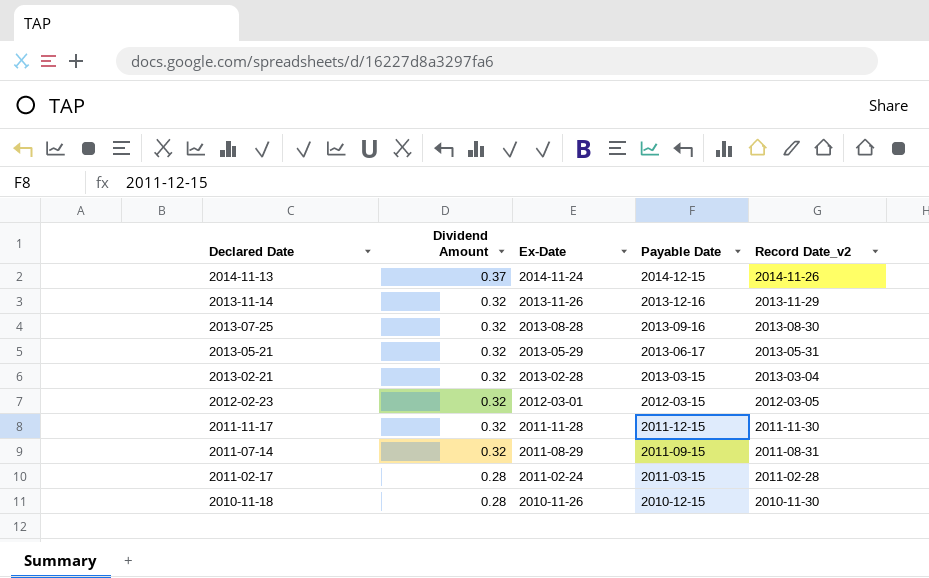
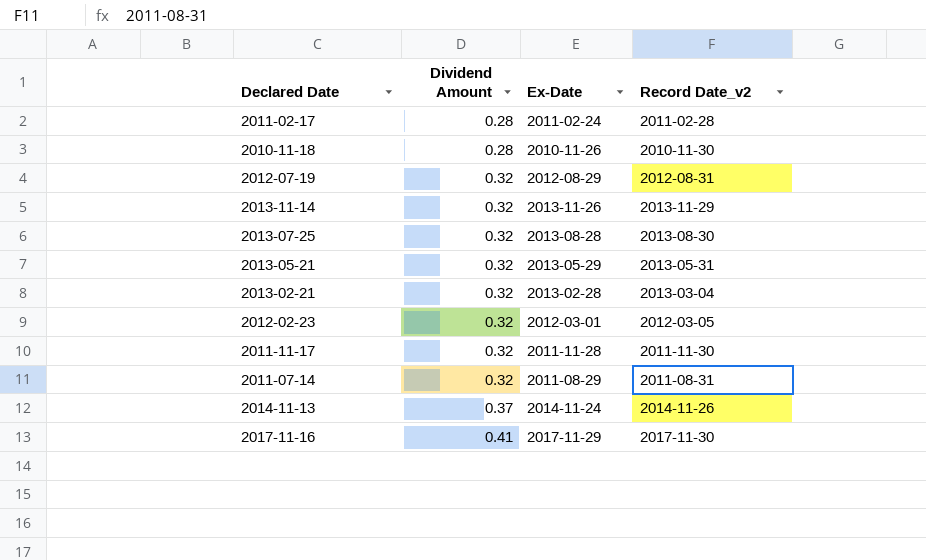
row order: Declared Date descending -> Dividend Amount ascending
column Payable Date | position: 4 -> none
row 2012-07-19: none -> 0.32 | 2012-08-29 | 2012-08-31
row 2017-11-16: none -> 0.41 | 2017-11-29 | 2017-11-30

